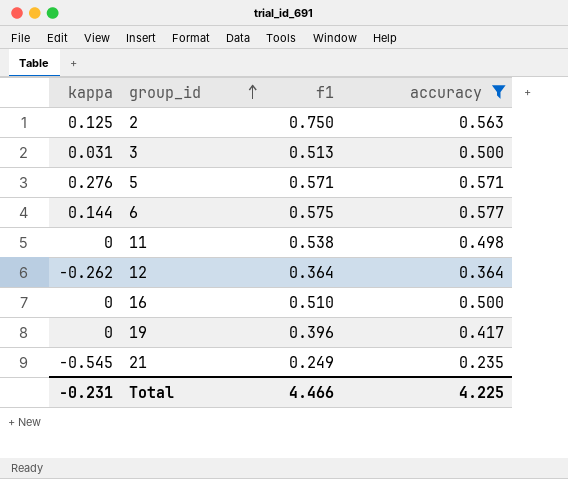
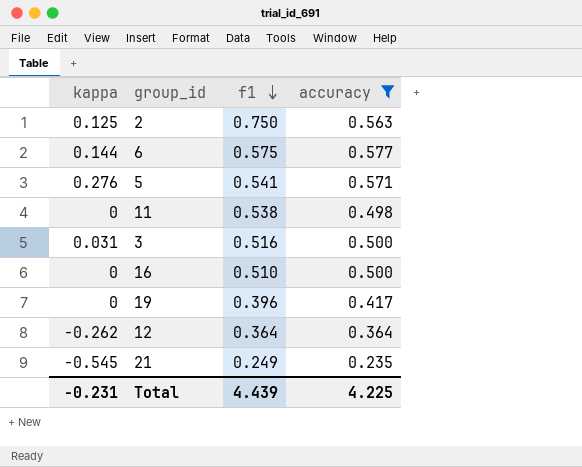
row order: group_id ascending -> f1 descending
5 | f1: 0.571 -> 0.541
3 | f1: 0.513 -> 0.516
Total | f1: 4.466 -> 4.439

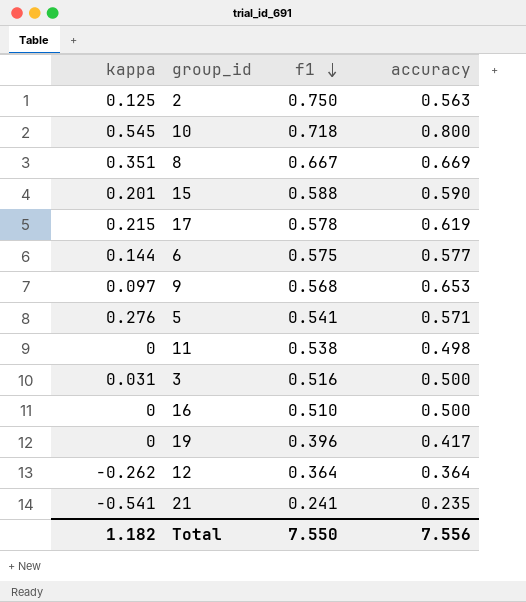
filter: accuracy <= 0.577 -> none
21 | kappa: -0.545 -> -0.541
21 | f1: 0.249 -> 0.241
Total | kappa: -0.231 -> 1.182
Total | f1: 4.439 -> 7.550
Total | accuracy: 4.225 -> 7.556

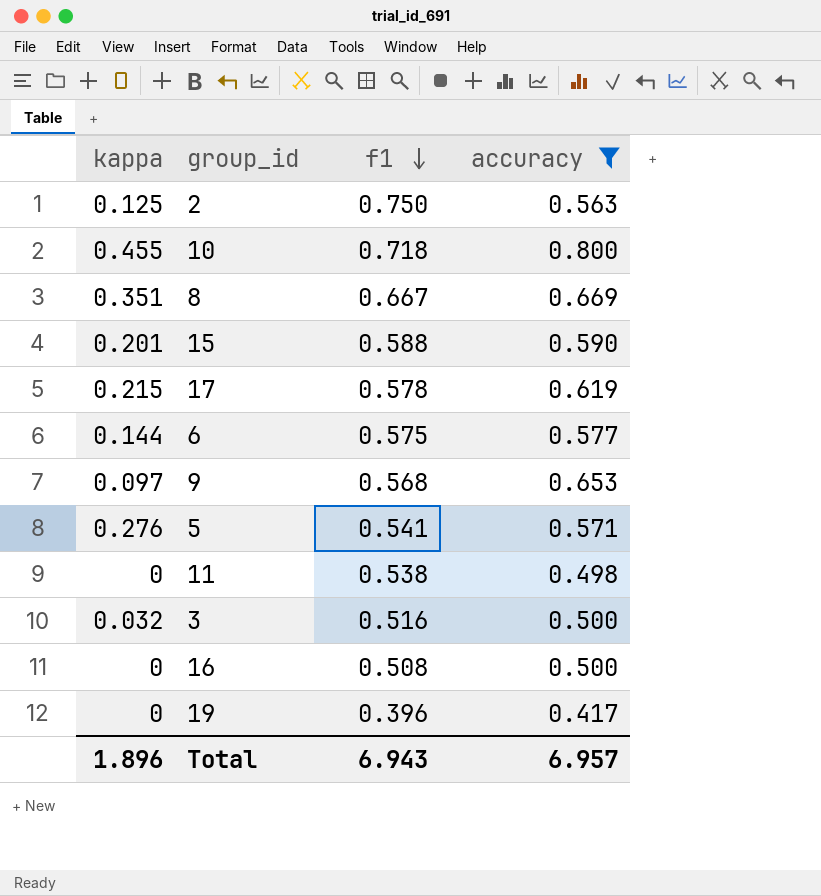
filter: none -> accuracy >= 0.417
10 | kappa: 0.545 -> 0.455
3 | kappa: 0.031 -> 0.032
16 | f1: 0.510 -> 0.508
Total | kappa: 1.182 -> 1.896
Total | f1: 7.550 -> 6.943
Total | accuracy: 7.556 -> 6.957

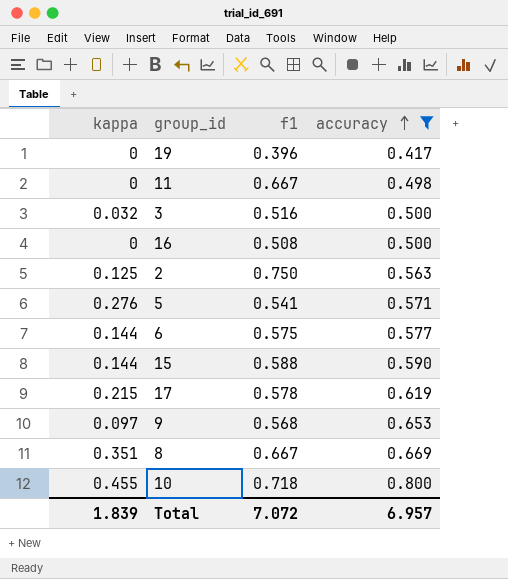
row order: f1 descending -> accuracy ascending
11 | f1: 0.538 -> 0.667
15 | kappa: 0.201 -> 0.144
Total | kappa: 1.896 -> 1.839
Total | f1: 6.943 -> 7.072

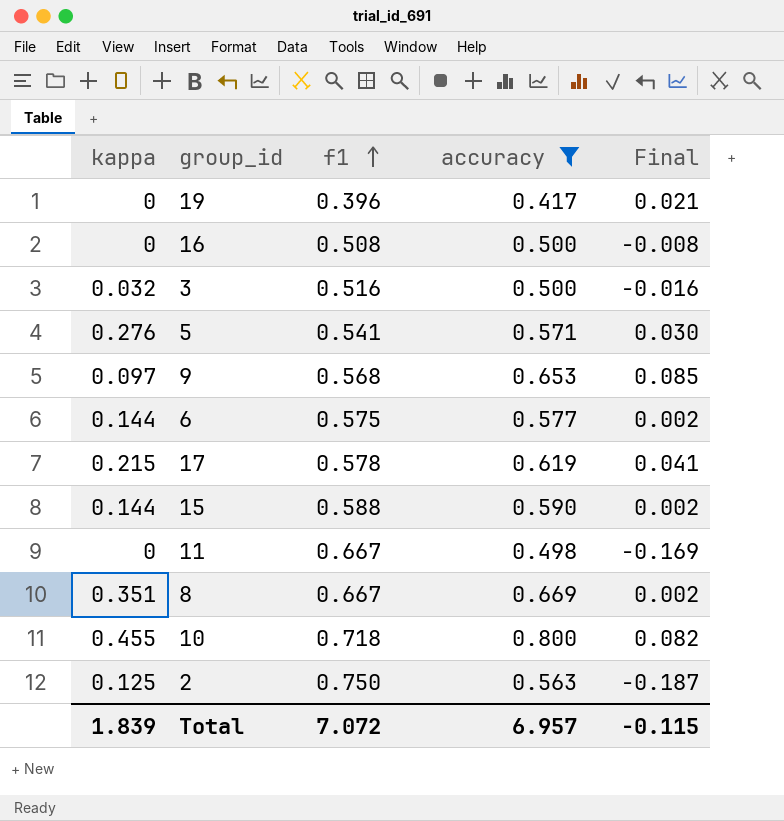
row order: accuracy ascending -> f1 ascending
column Final | formula: none -> [accuracy] - [f1]

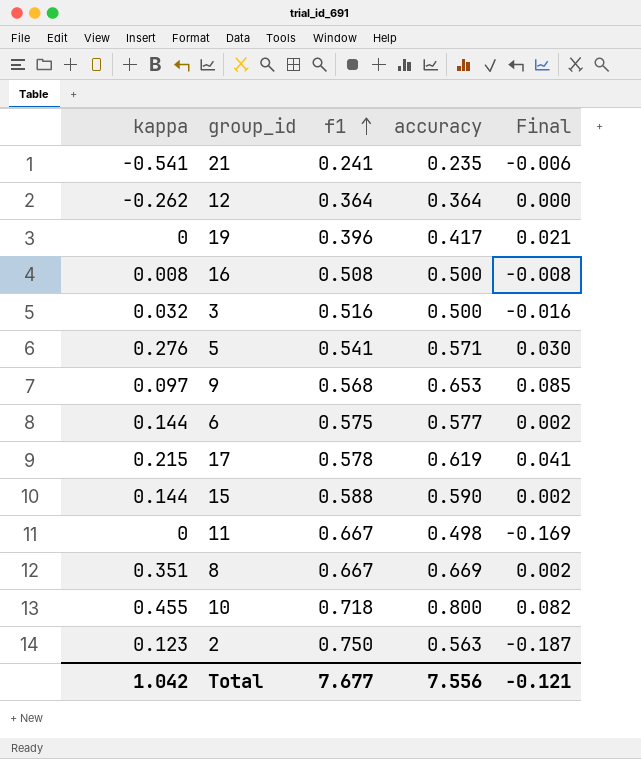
filter: accuracy >= 0.417 -> none
16 | kappa: 0 -> 0.008
2 | kappa: 0.125 -> 0.123
Total | kappa: 1.839 -> 1.042
Total | f1: 7.072 -> 7.677
Total | accuracy: 6.957 -> 7.556
Total | Final: -0.115 -> -0.121

